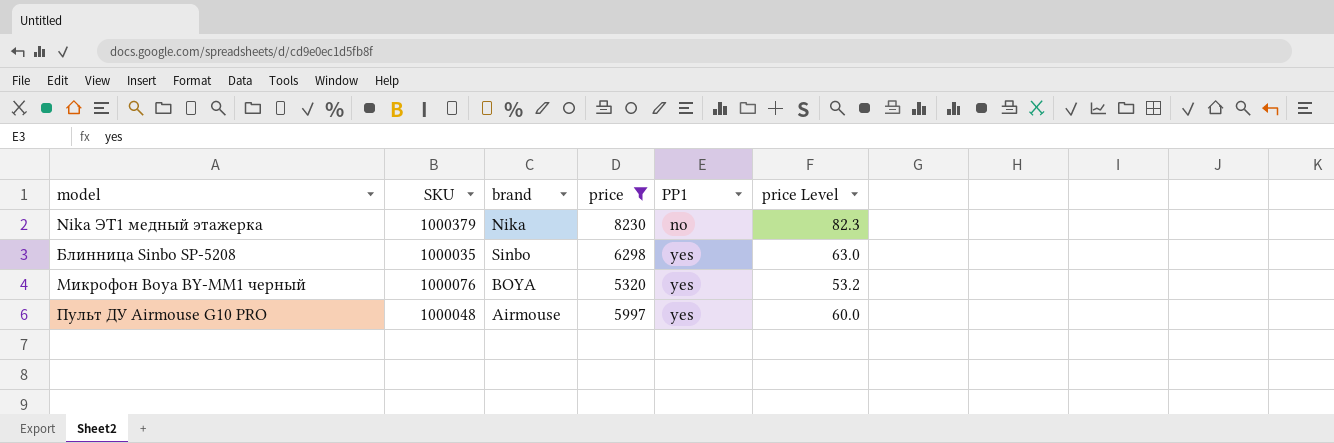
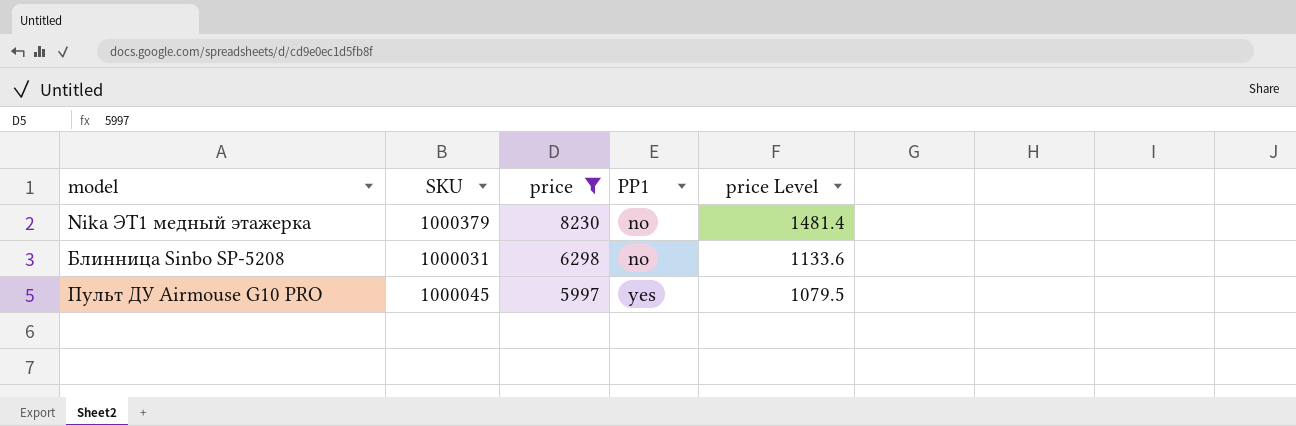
column brand | position: 3 -> none
column price Level | formula: [price] * 0.01 -> [price] * 0.18
row Микрофон Boya BY-MM1 черный: 1000076 | BOYA | 5320 | yes | 53.2 -> none
Блинница Sinbo SP-5208 | SKU: 1000035 -> 1000031
Блинница Sinbo SP-5208 | PP1: yes -> no
Пульт ДУ Airmouse G10 PRO | SKU: 1000048 -> 1000045

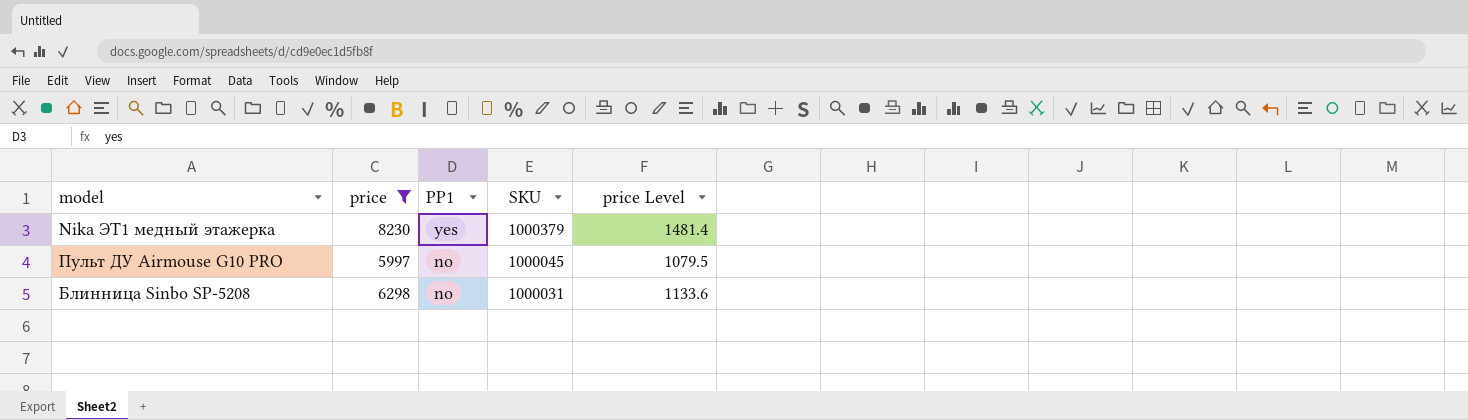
row order: model ascending -> PP1 descending
column SKU | position: 2 -> 4
Nika ЭТ1 медный этажерка | PP1: no -> yes
Пульт ДУ Airmouse G10 PRO | PP1: yes -> no

